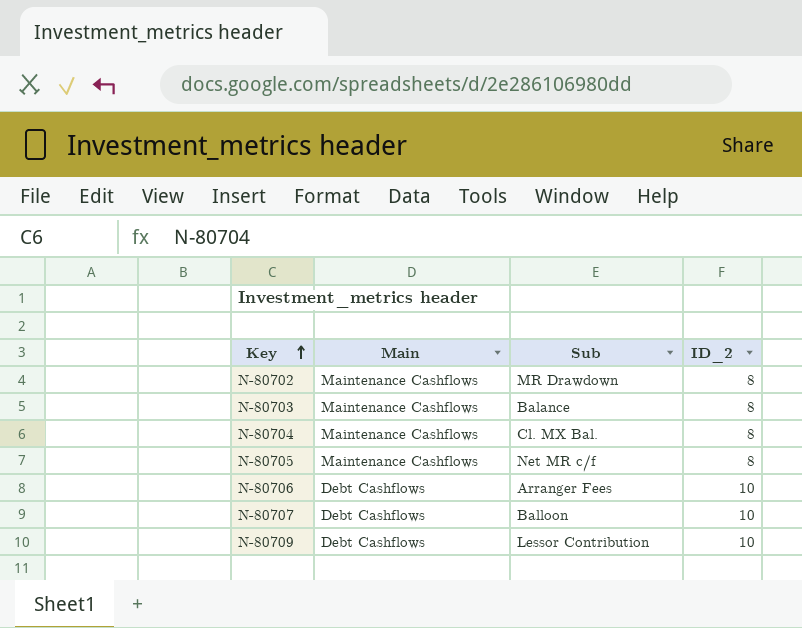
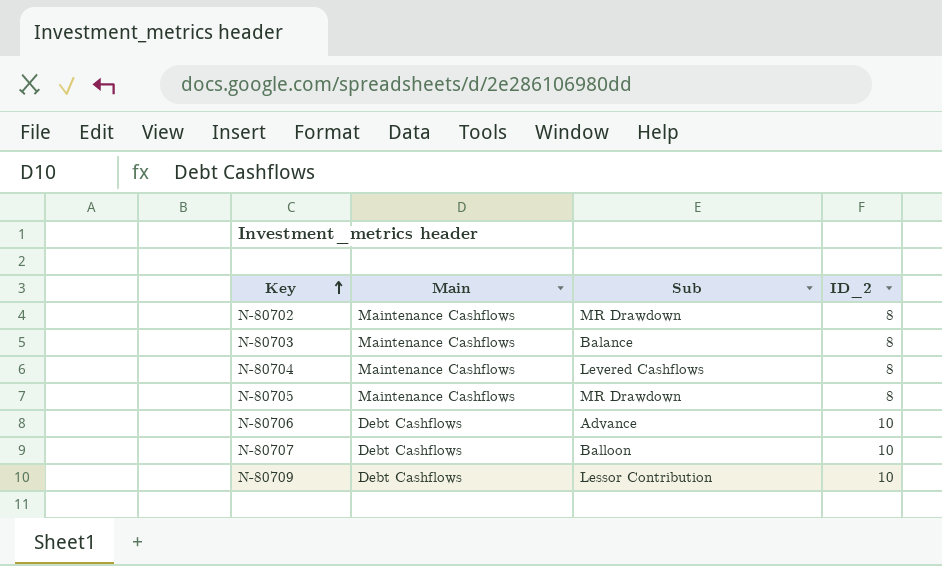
N-80704 | Sub: Cl. MX Bal. -> Levered Cashflows
N-80705 | Sub: Net MR c/f -> MR Drawdown
N-80706 | Sub: Arranger Fees -> Advance

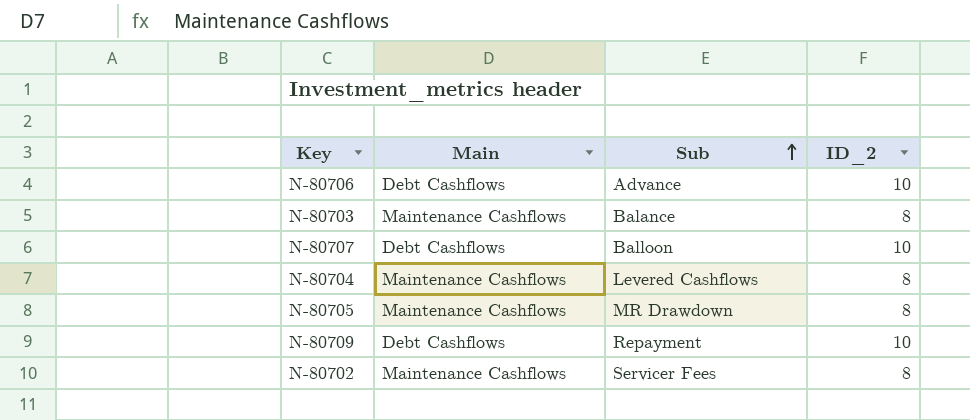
row order: Key ascending -> Sub ascending
N-80709 | Sub: Lessor Contribution -> Repayment
N-80702 | Sub: MR Drawdown -> Servicer Fees

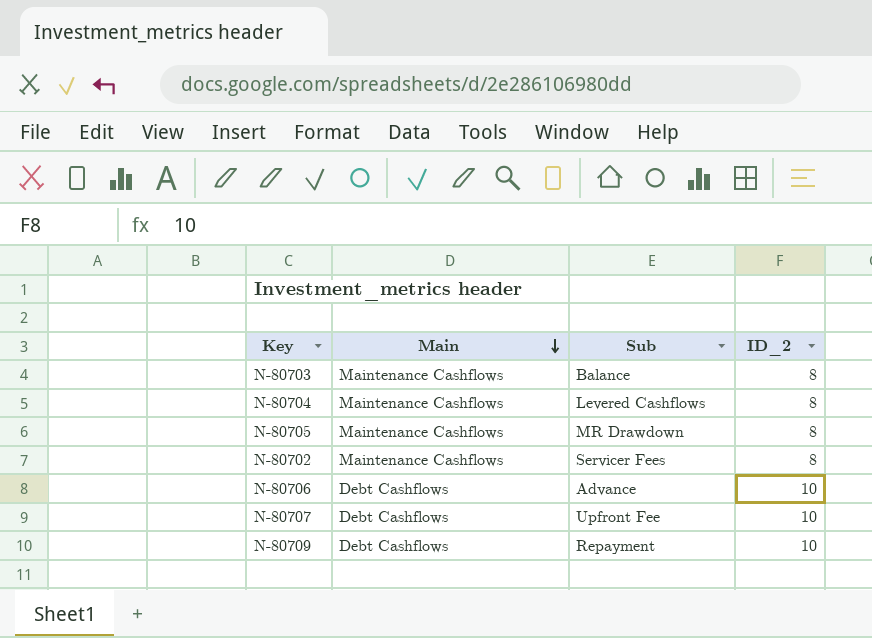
row order: Sub ascending -> Main descending
N-80707 | Sub: Balloon -> Upfront Fee

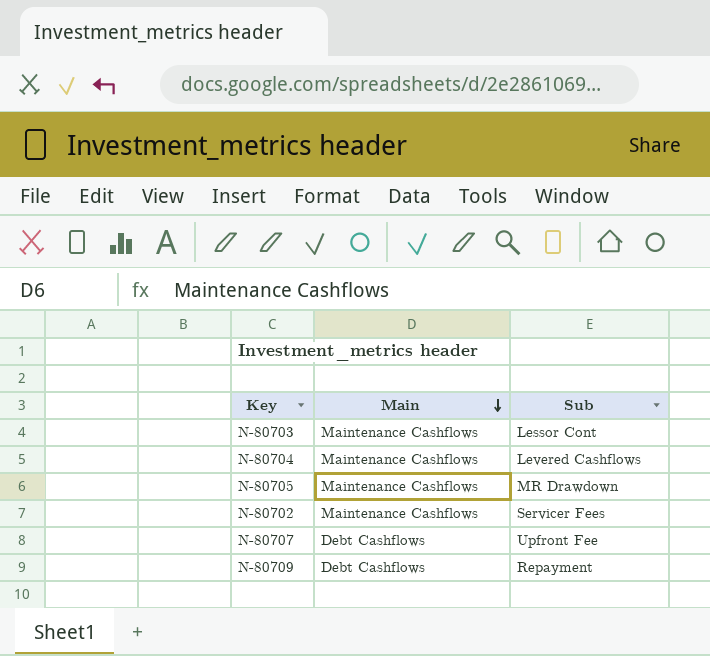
column ID_2 | position: 4 -> none
row N-80706: Debt Cashflows | Advance | 10 -> none
N-80703 | Sub: Balance -> Lessor Cont

